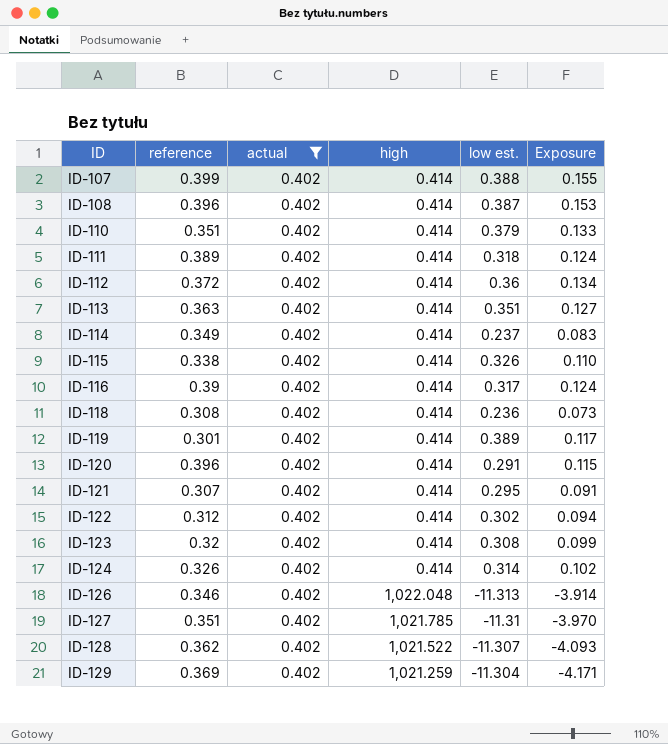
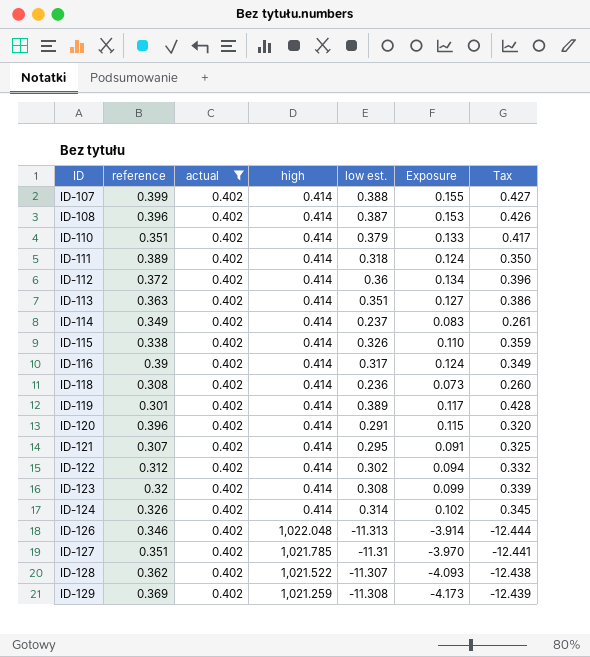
column Tax | formula: none -> [low est.] * 1.1
ID-129 | low est.: -11.304 -> -11.308
ID-129 | Exposure: -4.171 -> -4.173

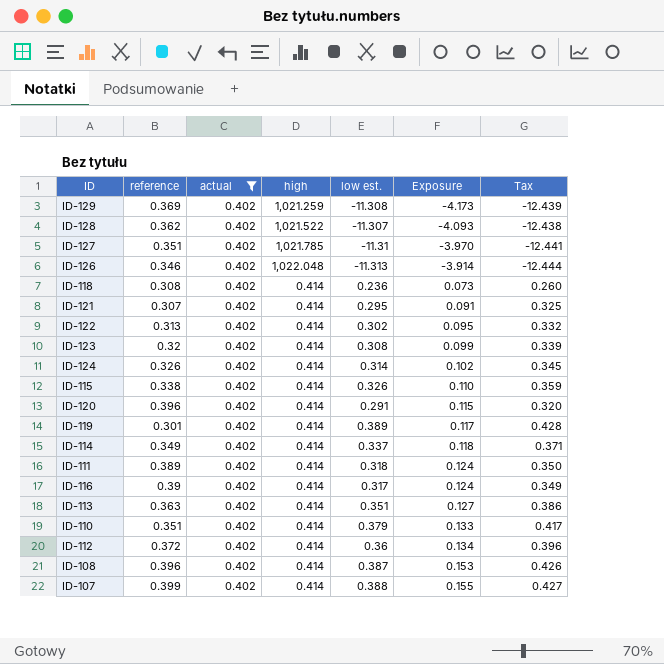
row order: ID ascending -> Exposure ascending
ID-122 | reference: 0.312 -> 0.313
ID-122 | Exposure: 0.094 -> 0.095
ID-114 | low est.: 0.237 -> 0.337
ID-114 | Exposure: 0.083 -> 0.118
ID-114 | Tax: 0.261 -> 0.371

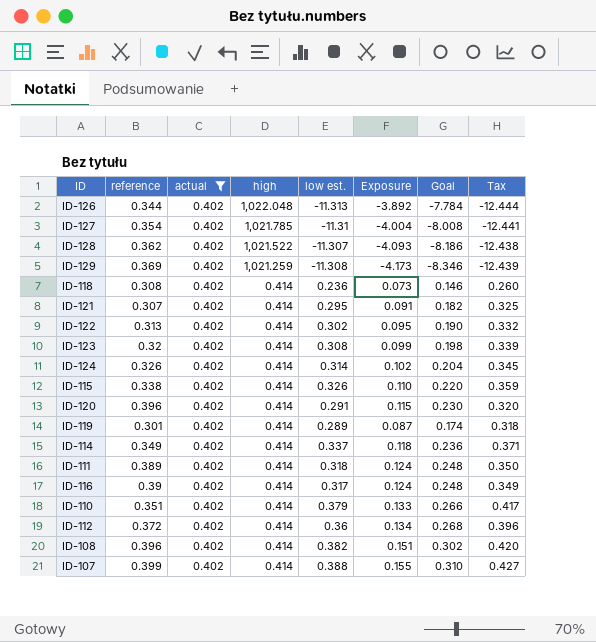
row order: Exposure ascending -> high descending
column Goal | formula: none -> [Exposure] * 2
row ID-113: 0.363 | 0.402 | 0.414 | 0.351 | 0.127 | 0.386 -> none
ID-126 | reference: 0.346 -> 0.344
ID-126 | Exposure: -3.914 -> -3.892
ID-127 | reference: 0.351 -> 0.354
ID-127 | Exposure: -3.970 -> -4.004
ID-119 | low est.: 0.389 -> 0.289
ID-119 | Exposure: 0.117 -> 0.087
ID-119 | Tax: 0.428 -> 0.318
ID-108 | low est.: 0.387 -> 0.382
ID-108 | Exposure: 0.153 -> 0.151
ID-108 | Tax: 0.426 -> 0.420

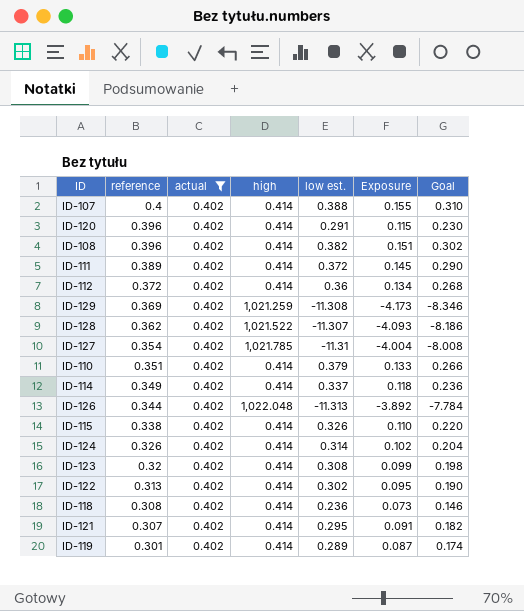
row order: high descending -> reference descending
column Tax | formula: [low est.] * 1.1 -> none
row ID-116: 0.39 | 0.402 | 0.414 | 0.317 | 0.124 | 0.248 | 0.349 -> none
ID-107 | reference: 0.399 -> 0.4
ID-111 | low est.: 0.318 -> 0.372
ID-111 | Exposure: 0.124 -> 0.145
ID-111 | Goal: 0.248 -> 0.290

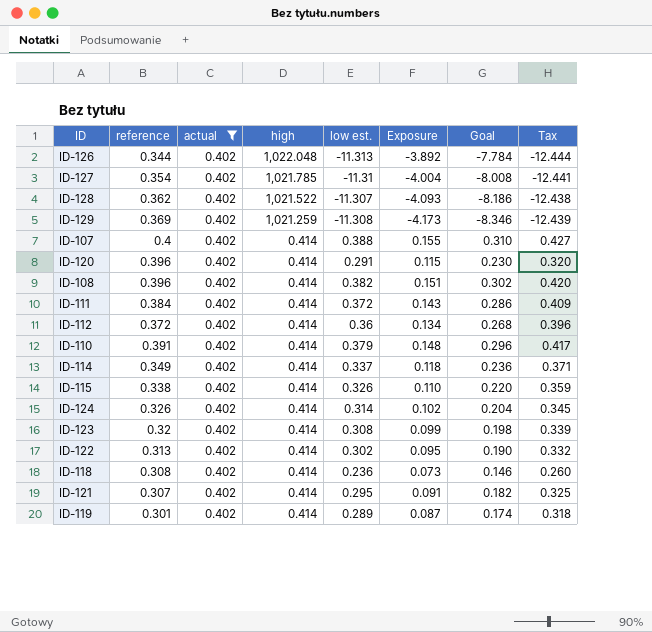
row order: reference descending -> high descending
column Tax | formula: none -> [low est.] * 1.1
ID-111 | reference: 0.389 -> 0.384
ID-111 | Exposure: 0.145 -> 0.143
ID-111 | Goal: 0.290 -> 0.286
ID-110 | reference: 0.351 -> 0.391
ID-110 | Exposure: 0.133 -> 0.148
ID-110 | Goal: 0.266 -> 0.296

